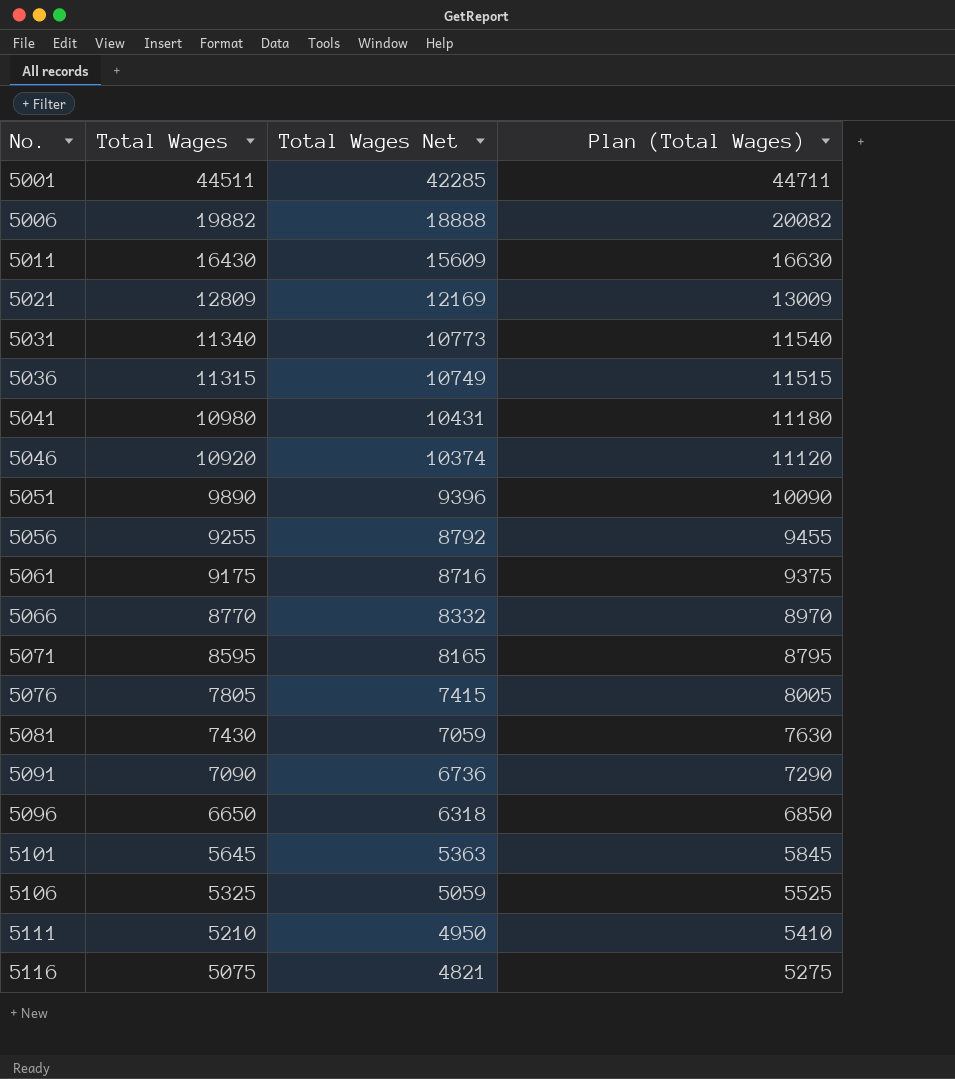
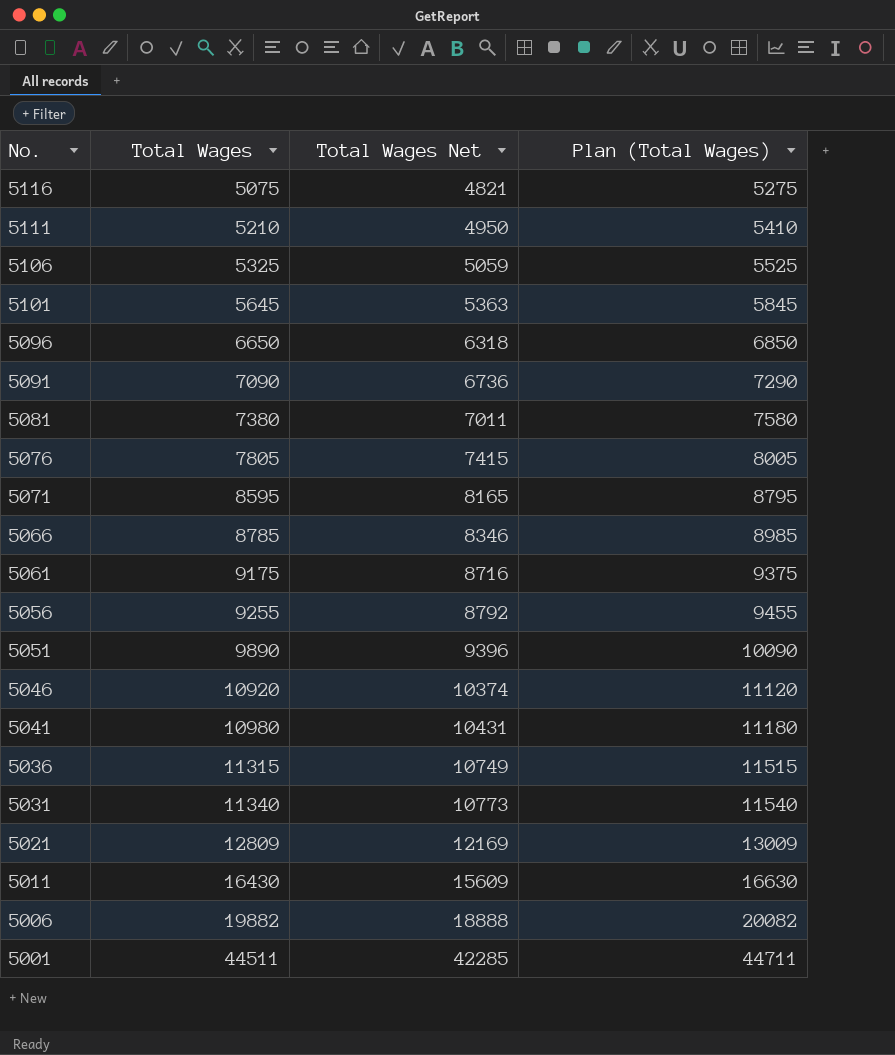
row order: No. ascending -> No. descending
5081 | Total Wages: 7430 -> 7380
5081 | Total Wages Net: 7059 -> 7011
5081 | Plan (Total Wages): 7630 -> 7580
5066 | Total Wages: 8770 -> 8785
5066 | Total Wages Net: 8332 -> 8346
5066 | Plan (Total Wages): 8970 -> 8985

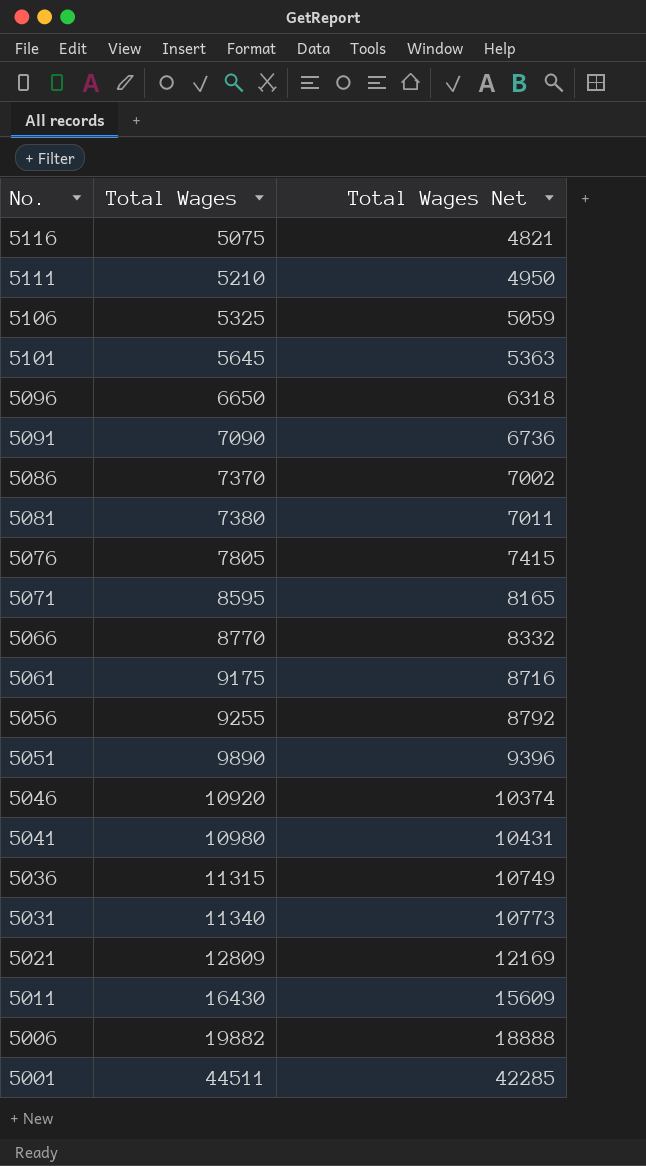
column Plan (Total Wages) | formula: [Total Wages] + 200 -> none
row 5086: none -> 7370 | 7002
5066 | Total Wages: 8785 -> 8770
5066 | Total Wages Net: 8346 -> 8332

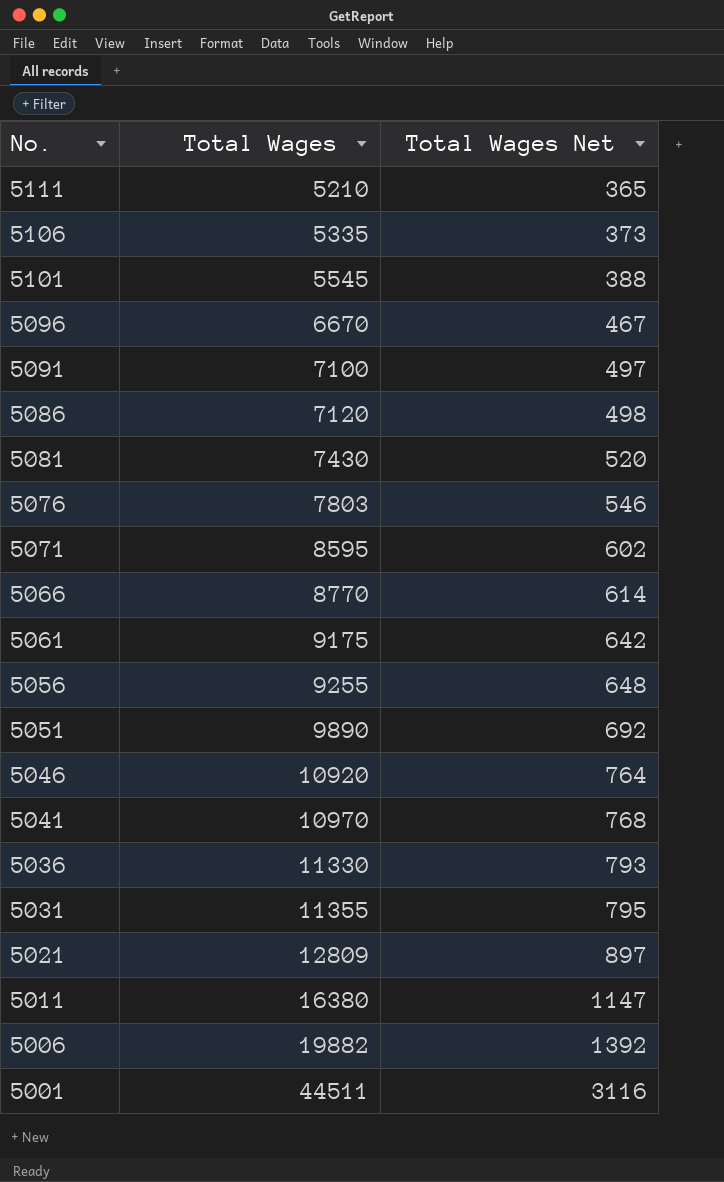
column Total Wages Net | formula: [Total Wages] * 0.95 -> [Total Wages] * 0.07
row 5116: 5075 | 4821 -> none
5106 | Total Wages: 5325 -> 5335
5101 | Total Wages: 5645 -> 5545
5096 | Total Wages: 6650 -> 6670
5091 | Total Wages: 7090 -> 7100
5086 | Total Wages: 7370 -> 7120
5081 | Total Wages: 7380 -> 7430
5076 | Total Wages: 7805 -> 7803
5041 | Total Wages: 10980 -> 10970
5036 | Total Wages: 11315 -> 11330
5031 | Total Wages: 11340 -> 11355
5011 | Total Wages: 16430 -> 16380

